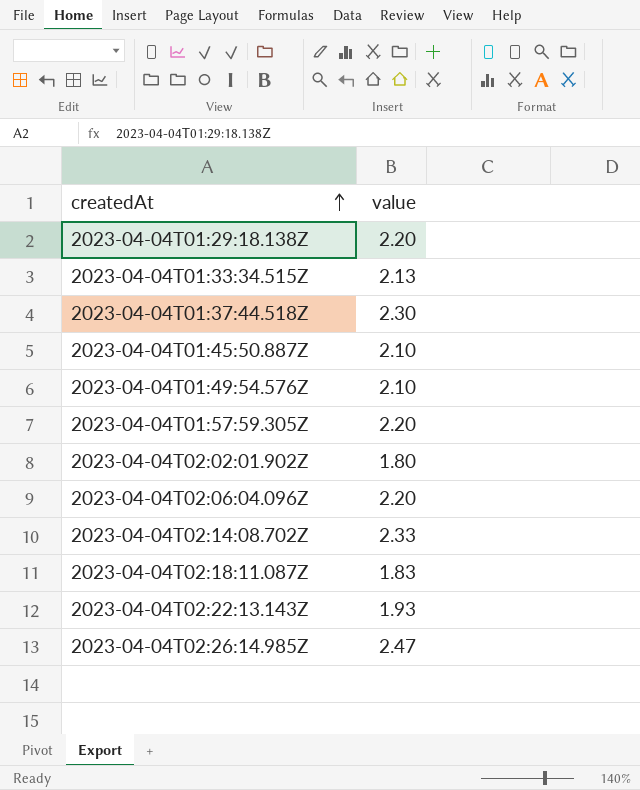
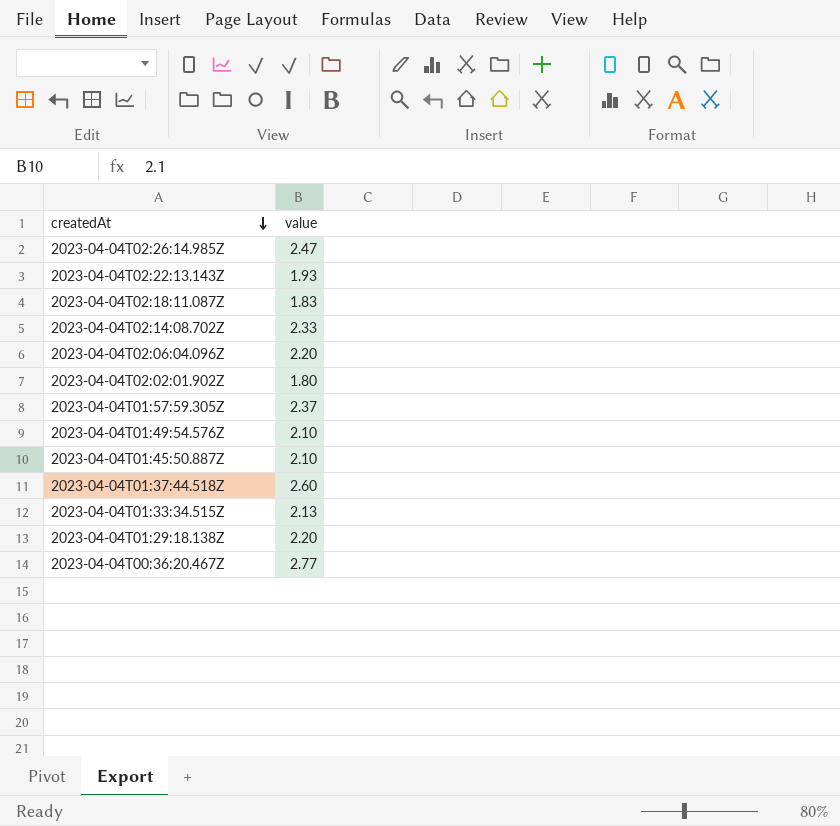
row order: createdAt ascending -> createdAt descending
2023-04-04T01:57:59.305Z | value: 2.20 -> 2.37
2023-04-04T01:37:44.518Z | value: 2.30 -> 2.60
row 2023-04-04T00:36:20.467Z: none -> 2.77

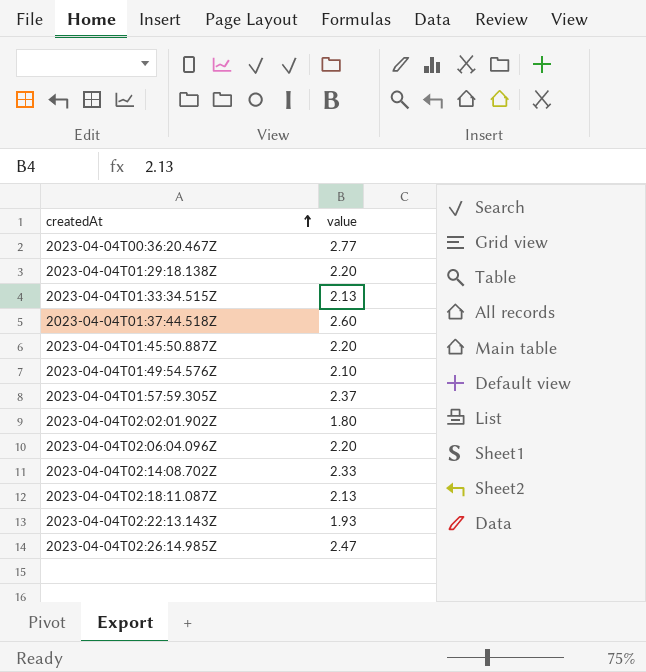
row order: createdAt descending -> createdAt ascending
2023-04-04T01:45:50.887Z | value: 2.10 -> 2.20
2023-04-04T02:18:11.087Z | value: 1.83 -> 2.13

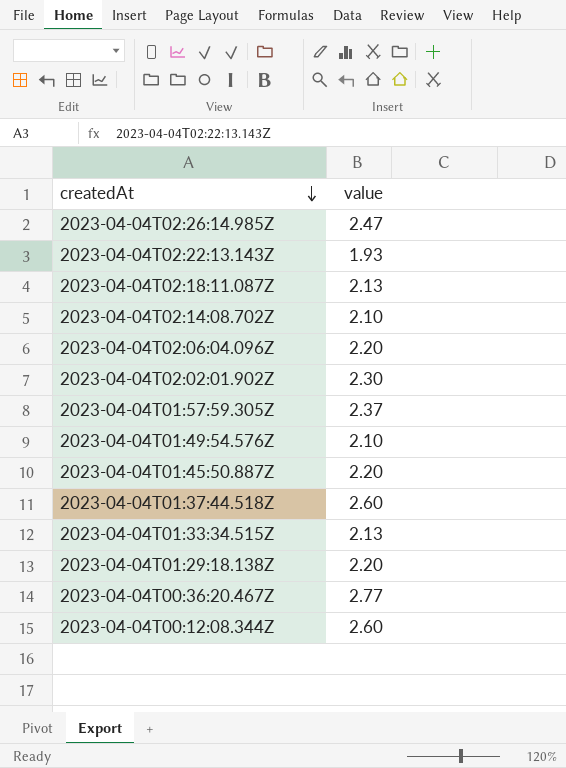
row order: createdAt ascending -> createdAt descending
2023-04-04T02:14:08.702Z | value: 2.33 -> 2.10
2023-04-04T02:02:01.902Z | value: 1.80 -> 2.30
row 2023-04-04T00:12:08.344Z: none -> 2.60

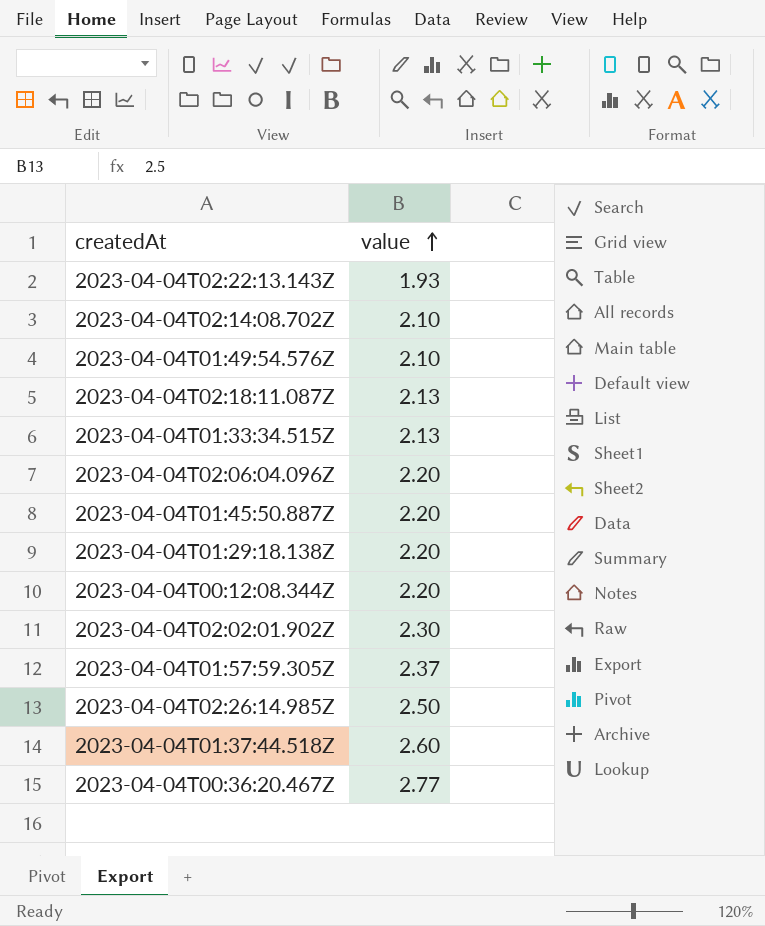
row order: createdAt descending -> value ascending
2023-04-04T00:12:08.344Z | value: 2.60 -> 2.20
2023-04-04T02:26:14.985Z | value: 2.47 -> 2.50

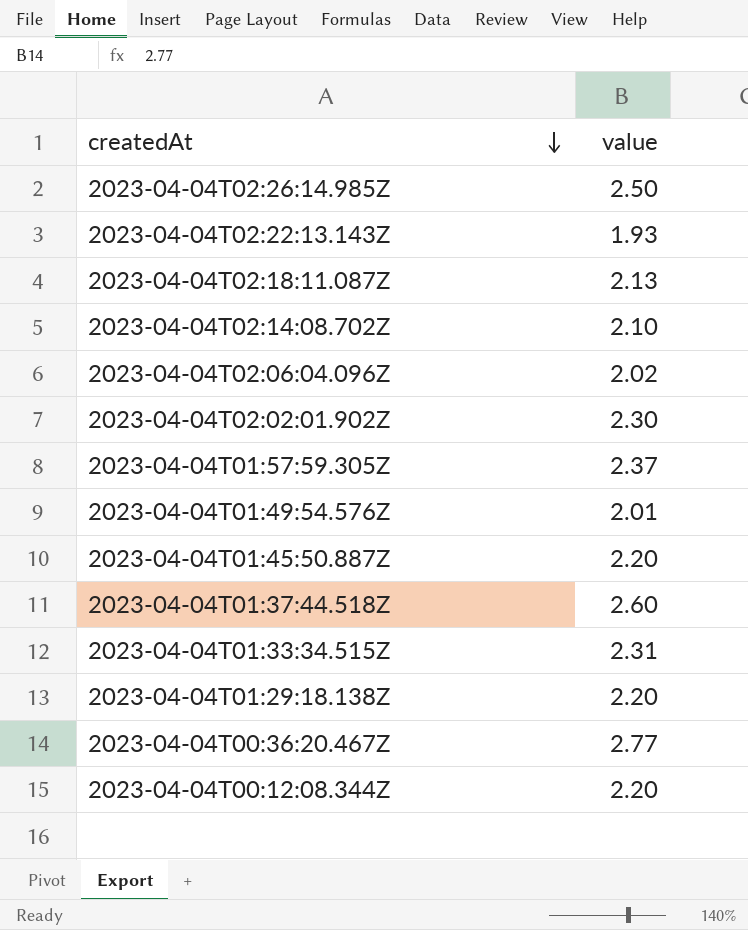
row order: value ascending -> createdAt descending
2023-04-04T02:06:04.096Z | value: 2.20 -> 2.02
2023-04-04T01:49:54.576Z | value: 2.10 -> 2.01
2023-04-04T01:33:34.515Z | value: 2.13 -> 2.31

